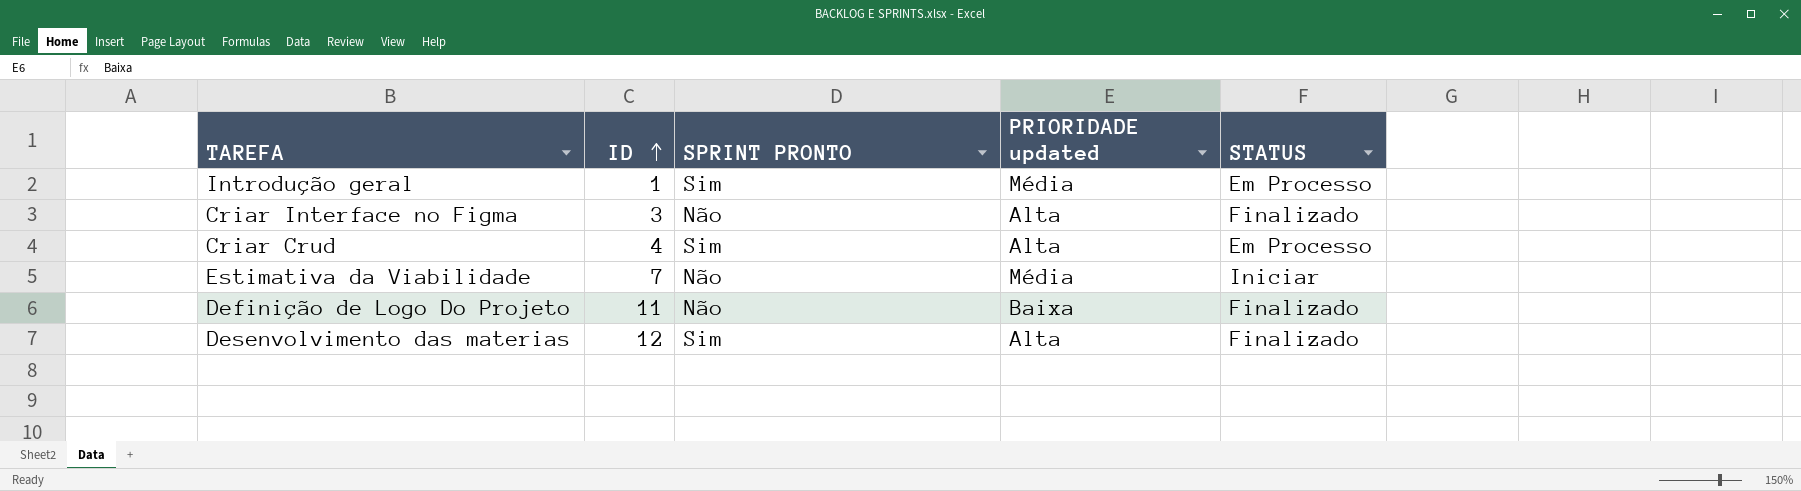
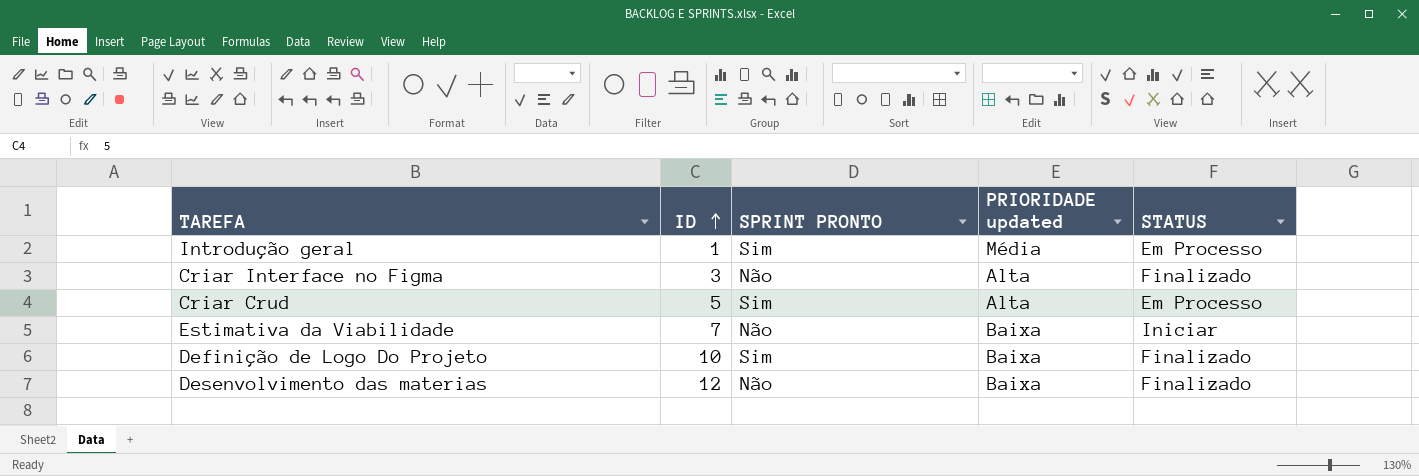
Criar Crud | ID: 4 -> 5
Estimativa da Viabilidade | PRIORIDADE updated: Média -> Baixa
Definição de Logo Do Projeto | ID: 11 -> 10
Definição de Logo Do Projeto | SPRINT PRONTO: Não -> Sim
Desenvolvimento das materias | SPRINT PRONTO: Sim -> Não
Desenvolvimento das materias | PRIORIDADE updated: Alta -> Baixa

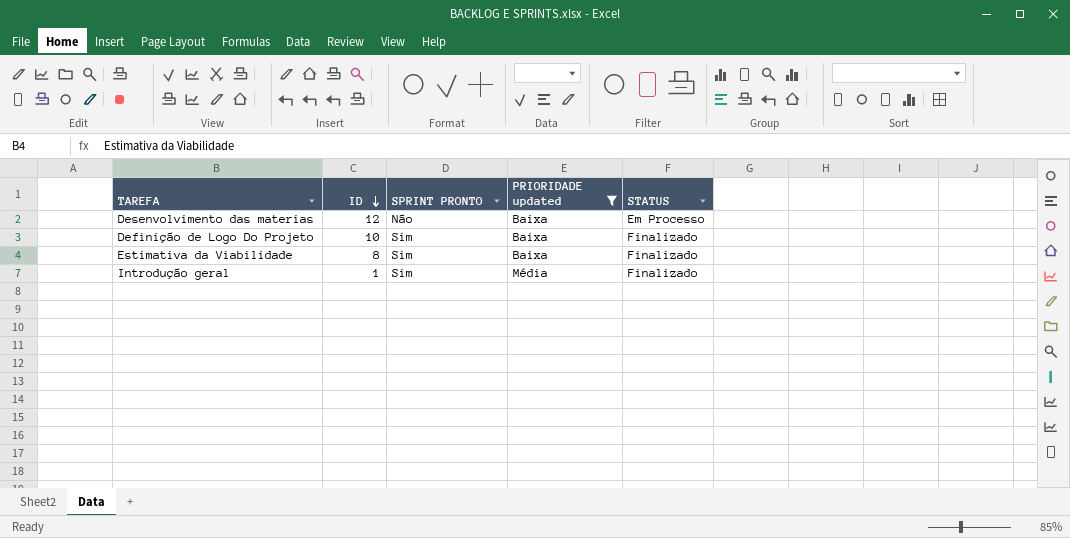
filter: none -> PRIORIDADE updated != Alta
row order: ID ascending -> ID descending
Desenvolvimento das materias | STATUS: Finalizado -> Em Processo
Estimativa da Viabilidade | ID: 7 -> 8
Estimativa da Viabilidade | SPRINT PRONTO: Não -> Sim
Estimativa da Viabilidade | STATUS: Iniciar -> Finalizado
Introdução geral | STATUS: Em Processo -> Finalizado

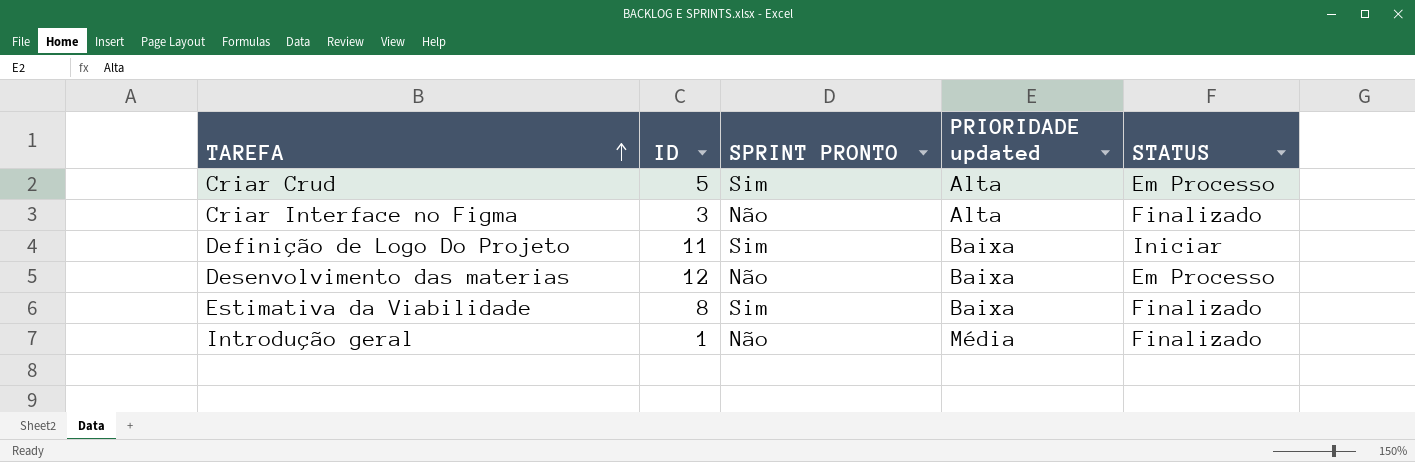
filter: PRIORIDADE updated != Alta -> none
row order: ID descending -> TAREFA ascending
Definição de Logo Do Projeto | ID: 10 -> 11
Definição de Logo Do Projeto | STATUS: Finalizado -> Iniciar
Introdução geral | SPRINT PRONTO: Sim -> Não

